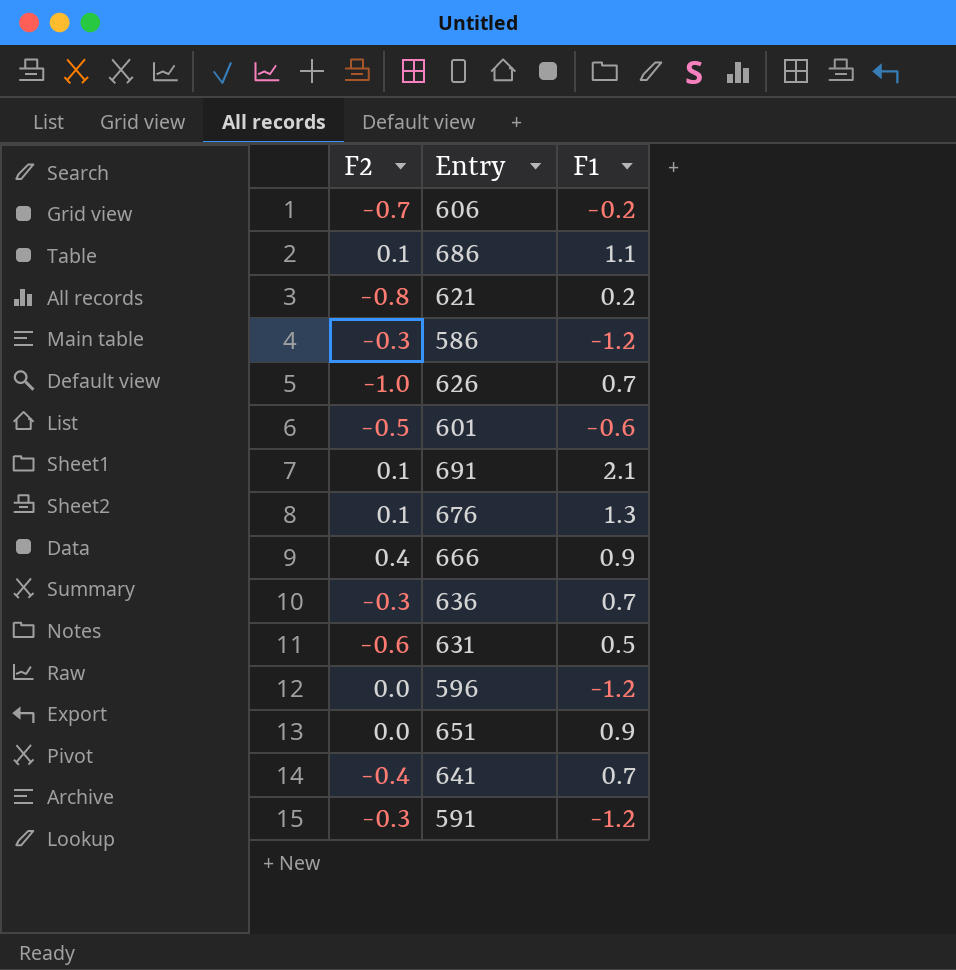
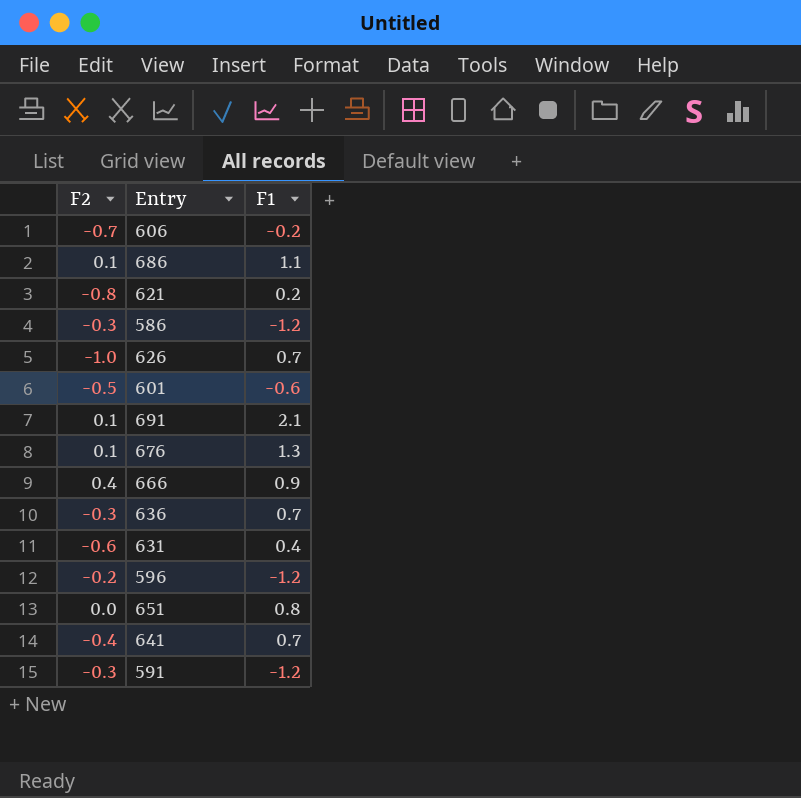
631 | F1: 0.5 -> 0.4
596 | F2: 0.0 -> -0.2
651 | F1: 0.9 -> 0.8

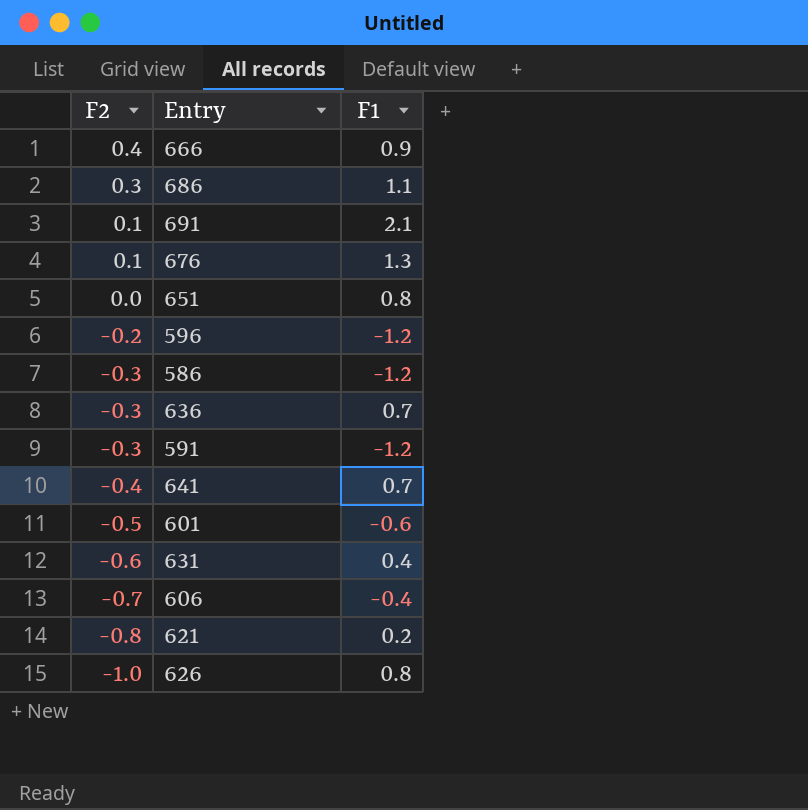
row order: none -> F2 descending
686 | F2: 0.1 -> 0.3
606 | F1: -0.2 -> -0.4
626 | F1: 0.7 -> 0.8

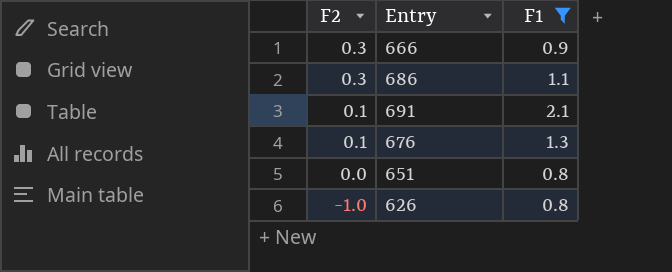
filter: none -> F1 >= 0.8
666 | F2: 0.4 -> 0.3

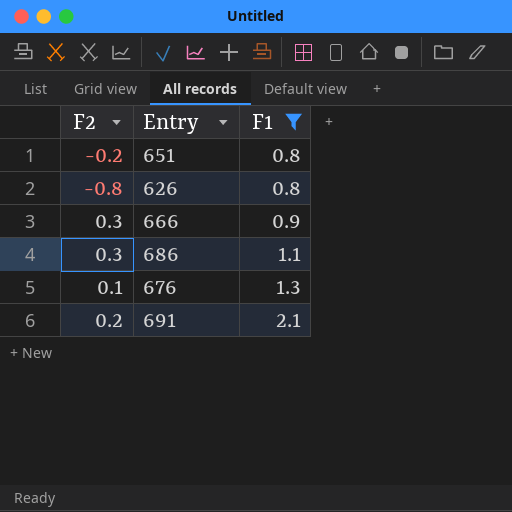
row order: F2 descending -> F1 ascending
651 | F2: 0.0 -> -0.2
626 | F2: -1.0 -> -0.8
691 | F2: 0.1 -> 0.2

